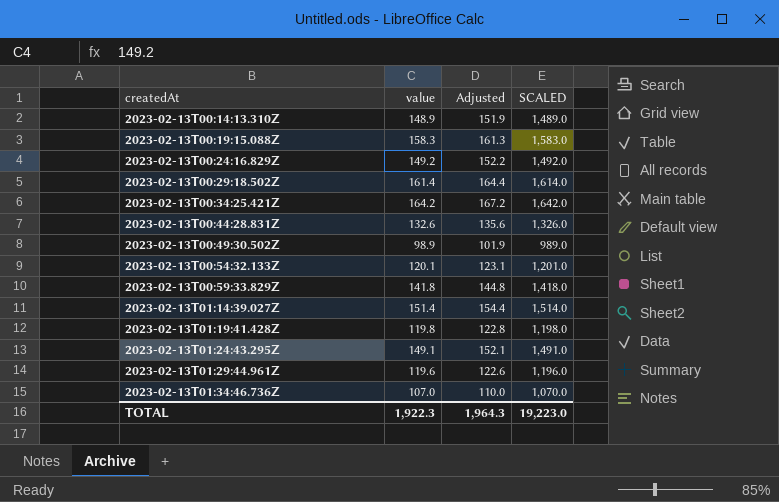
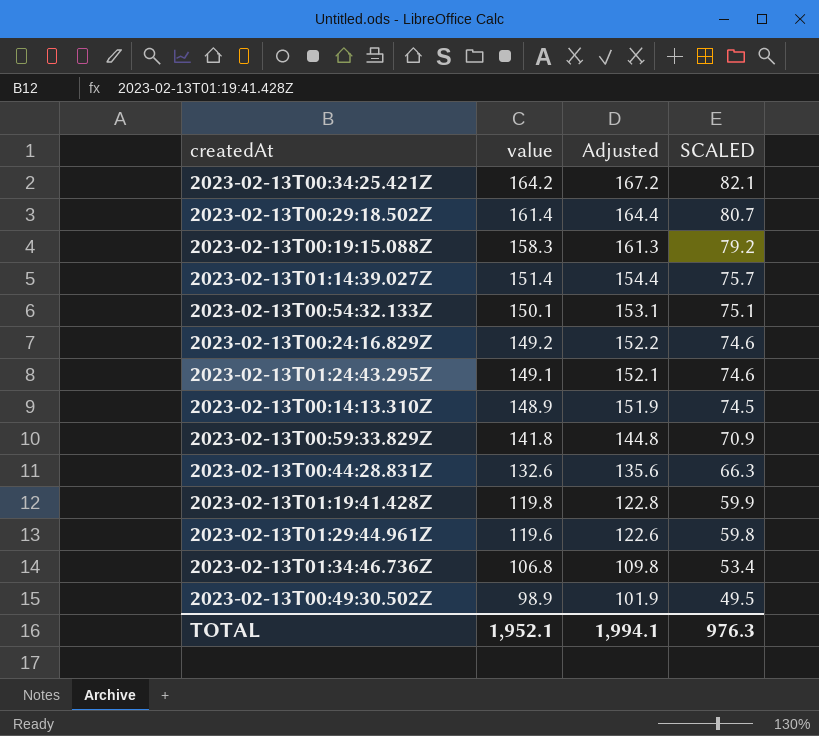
row order: createdAt ascending -> value descending
column SCALED | formula: [value] * 10 -> [value] * 0.5
2023-02-13T00:54:32.133Z | value: 120.1 -> 150.1
2023-02-13T00:54:32.133Z | Adjusted: 123.1 -> 153.1
2023-02-13T01:34:46.736Z | value: 107.0 -> 106.8
2023-02-13T01:34:46.736Z | Adjusted: 110.0 -> 109.8
TOTAL | value: 1,922.3 -> 1,952.1
TOTAL | Adjusted: 1,964.3 -> 1,994.1
TOTAL | SCALED: 19,223.0 -> 976.3

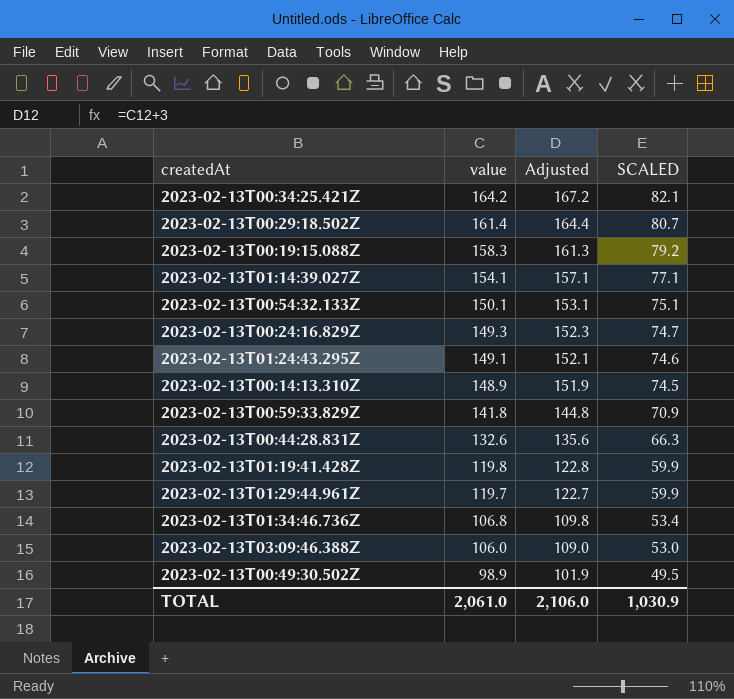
2023-02-13T01:14:39.027Z | value: 151.4 -> 154.1
2023-02-13T01:14:39.027Z | Adjusted: 154.4 -> 157.1
2023-02-13T01:14:39.027Z | SCALED: 75.7 -> 77.1
2023-02-13T00:24:16.829Z | value: 149.2 -> 149.3
2023-02-13T00:24:16.829Z | Adjusted: 152.2 -> 152.3
2023-02-13T00:24:16.829Z | SCALED: 74.6 -> 74.7
2023-02-13T01:29:44.961Z | value: 119.6 -> 119.7
2023-02-13T01:29:44.961Z | Adjusted: 122.6 -> 122.7
2023-02-13T01:29:44.961Z | SCALED: 59.8 -> 59.9
row 2023-02-13T03:09:46.388Z: none -> 106.0 | 109.0 | 53.0
TOTAL | value: 1,952.1 -> 2,061.0
TOTAL | Adjusted: 1,994.1 -> 2,106.0
TOTAL | SCALED: 976.3 -> 1,030.9

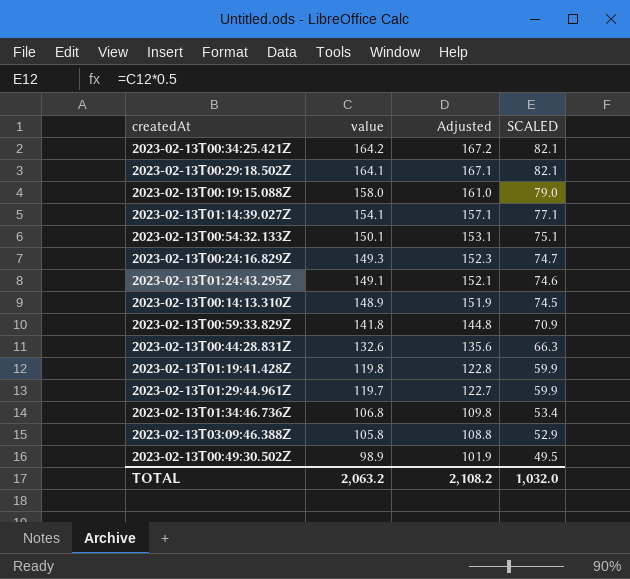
2023-02-13T00:29:18.502Z | value: 161.4 -> 164.1
2023-02-13T00:29:18.502Z | Adjusted: 164.4 -> 167.1
2023-02-13T00:29:18.502Z | SCALED: 80.7 -> 82.1
2023-02-13T00:19:15.088Z | value: 158.3 -> 158.0
2023-02-13T00:19:15.088Z | Adjusted: 161.3 -> 161.0
2023-02-13T00:19:15.088Z | SCALED: 79.2 -> 79.0
2023-02-13T03:09:46.388Z | value: 106.0 -> 105.8
2023-02-13T03:09:46.388Z | Adjusted: 109.0 -> 108.8
2023-02-13T03:09:46.388Z | SCALED: 53.0 -> 52.9
TOTAL | value: 2,061.0 -> 2,063.2
TOTAL | Adjusted: 2,106.0 -> 2,108.2
TOTAL | SCALED: 1,030.9 -> 1,032.0

